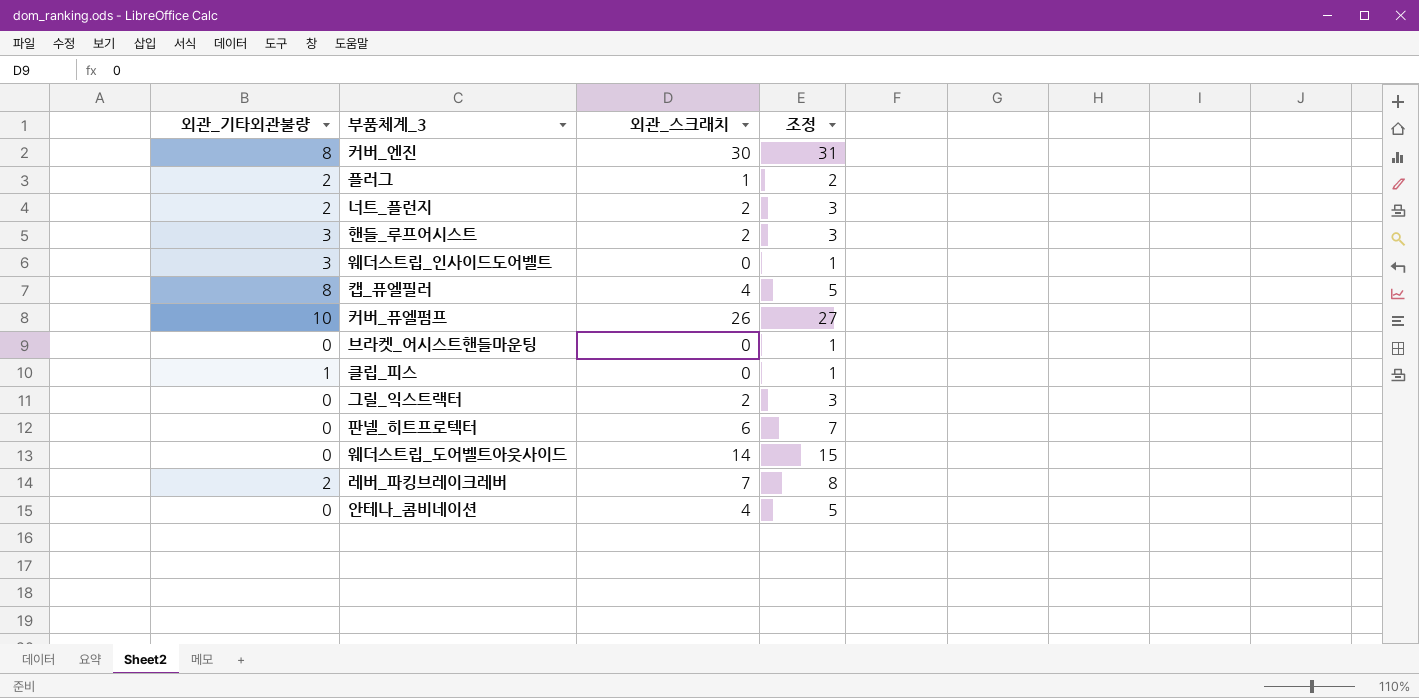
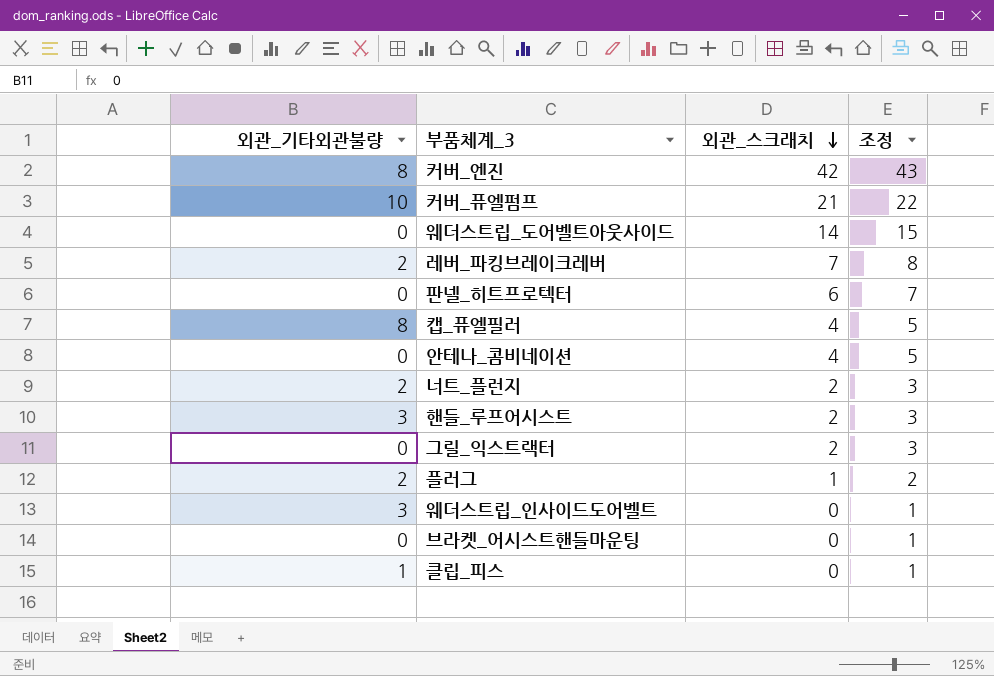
row order: none -> 외관_스크래치 descending
커버_엔진 | 외관_스크래치: 30 -> 42
커버_엔진 | 조정: 31 -> 43
커버_퓨엘펌프 | 외관_스크래치: 26 -> 21
커버_퓨엘펌프 | 조정: 27 -> 22

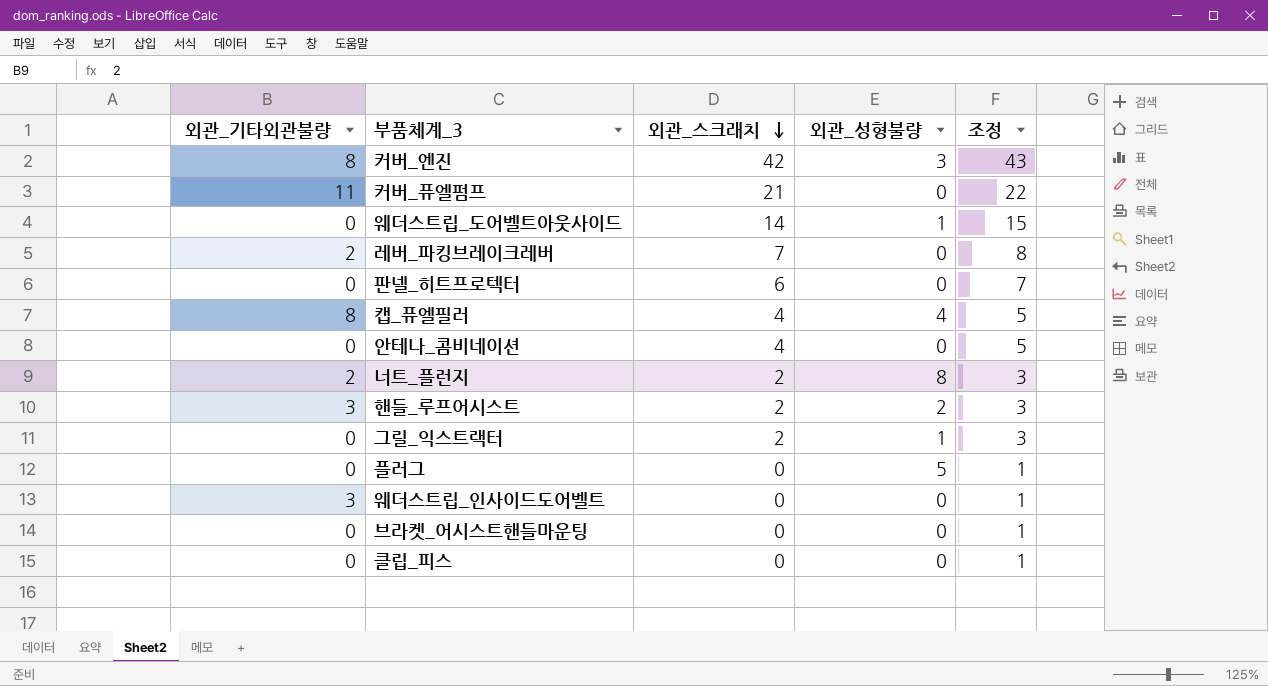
column 외관_성형불량 | position: none -> 4
커버_퓨엘펌프 | 외관_기타외관불량: 10 -> 11
플러그 | 외관_기타외관불량: 2 -> 0
플러그 | 외관_스크래치: 1 -> 0
플러그 | 조정: 2 -> 1
클립_피스 | 외관_기타외관불량: 1 -> 0

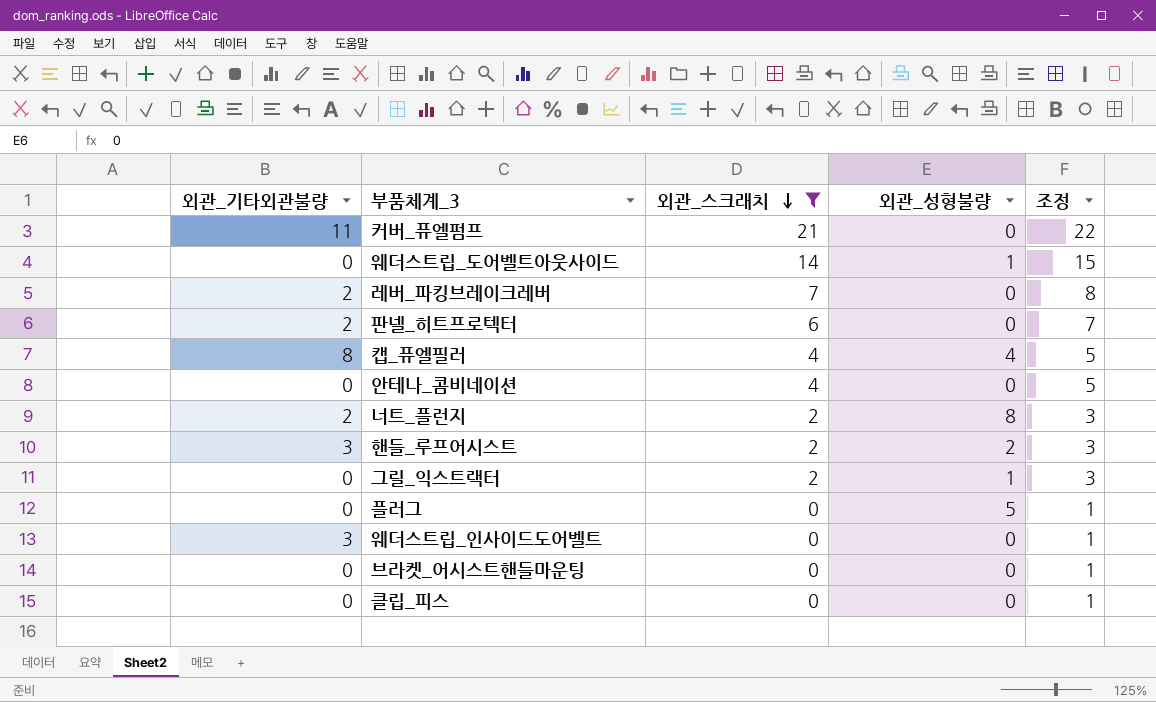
filter: none -> 외관_스크래치 != 42
판넬_히트프로텍터 | 외관_기타외관불량: 0 -> 2

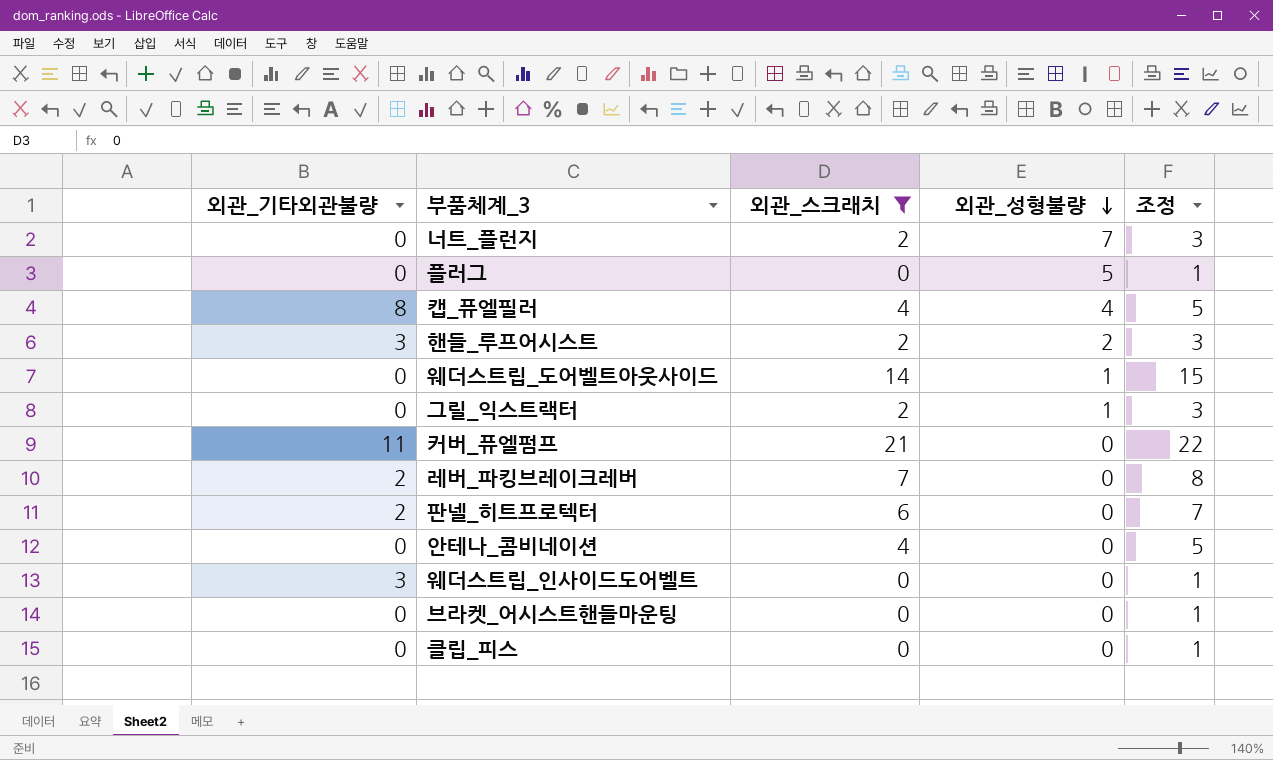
row order: 외관_스크래치 descending -> 외관_성형불량 descending
너트_플런지 | 외관_기타외관불량: 2 -> 0
너트_플런지 | 외관_성형불량: 8 -> 7

